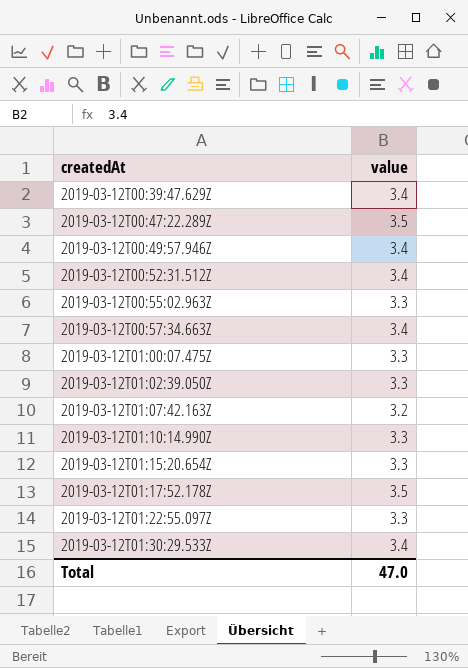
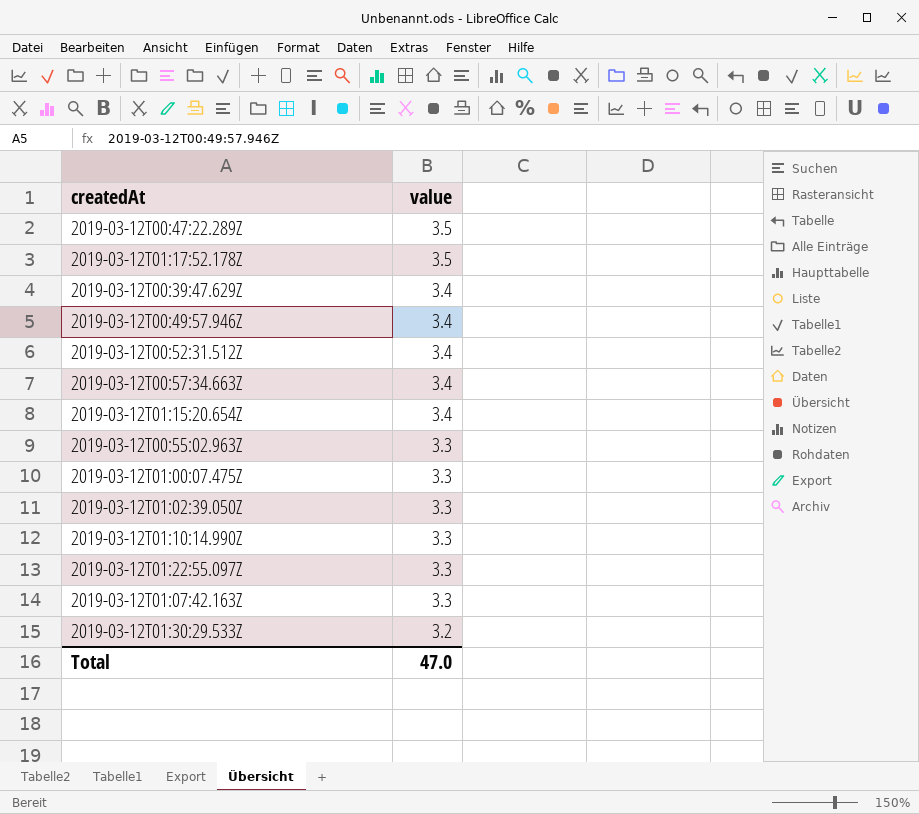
row order: createdAt ascending -> value descending
2019-03-12T01:15:20.654Z | value: 3.3 -> 3.4
2019-03-12T01:07:42.163Z | value: 3.2 -> 3.3
2019-03-12T01:30:29.533Z | value: 3.4 -> 3.2

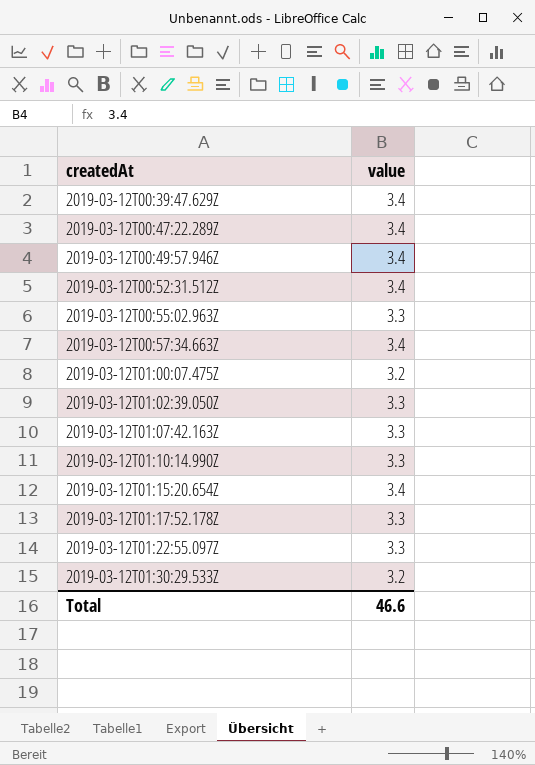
row order: value descending -> createdAt ascending
2019-03-12T00:47:22.289Z | value: 3.5 -> 3.4
2019-03-12T01:00:07.475Z | value: 3.3 -> 3.2
2019-03-12T01:17:52.178Z | value: 3.5 -> 3.3
Total | value: 47.0 -> 46.6

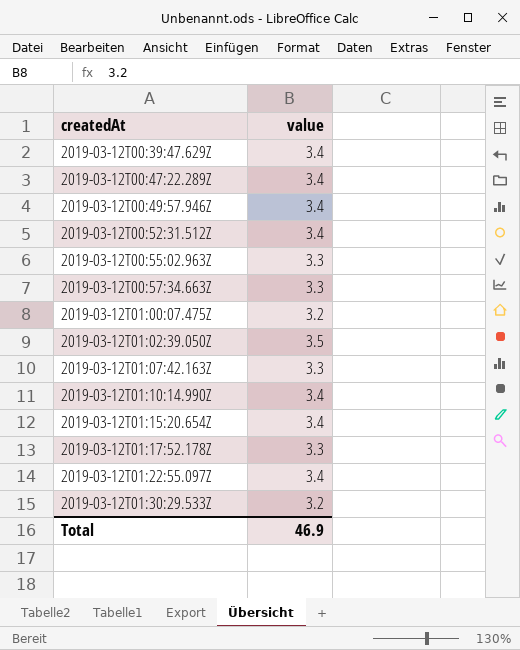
2019-03-12T00:57:34.663Z | value: 3.4 -> 3.3
2019-03-12T01:02:39.050Z | value: 3.3 -> 3.5
2019-03-12T01:10:14.990Z | value: 3.3 -> 3.4
2019-03-12T01:22:55.097Z | value: 3.3 -> 3.4
Total | value: 46.6 -> 46.9

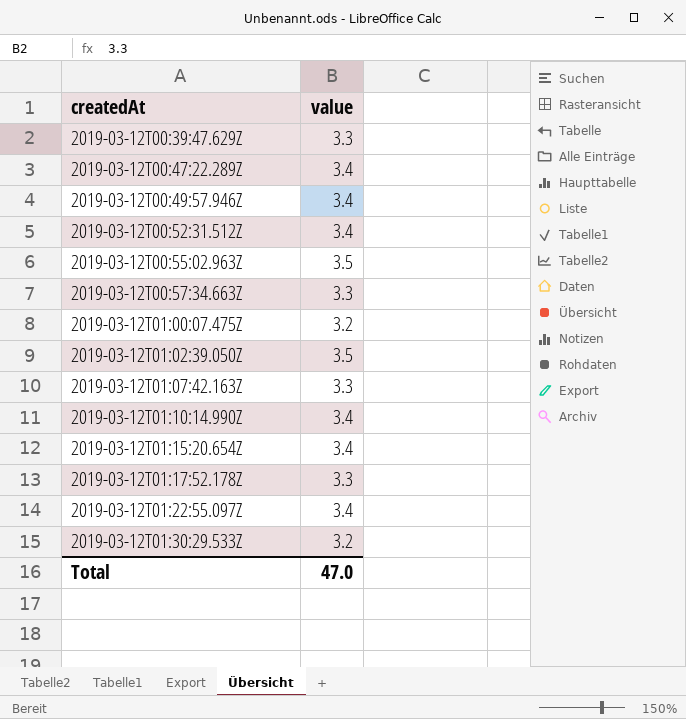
2019-03-12T00:39:47.629Z | value: 3.4 -> 3.3
2019-03-12T00:55:02.963Z | value: 3.3 -> 3.5
Total | value: 46.9 -> 47.0

